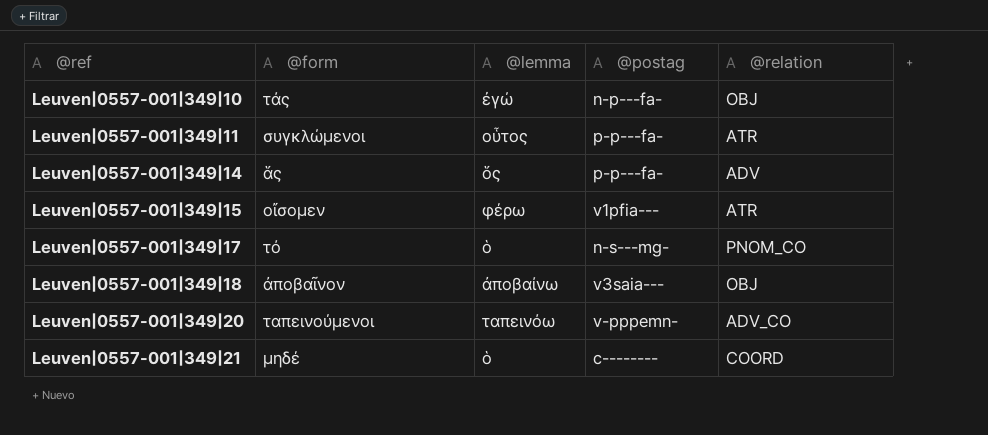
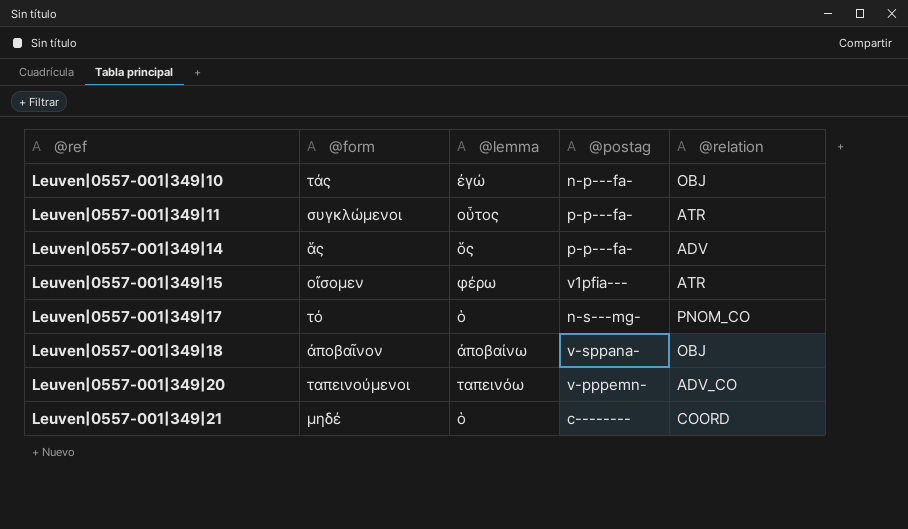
Leuven|0557-001|349|18 | @postag: v3saia--- -> v-sppana-

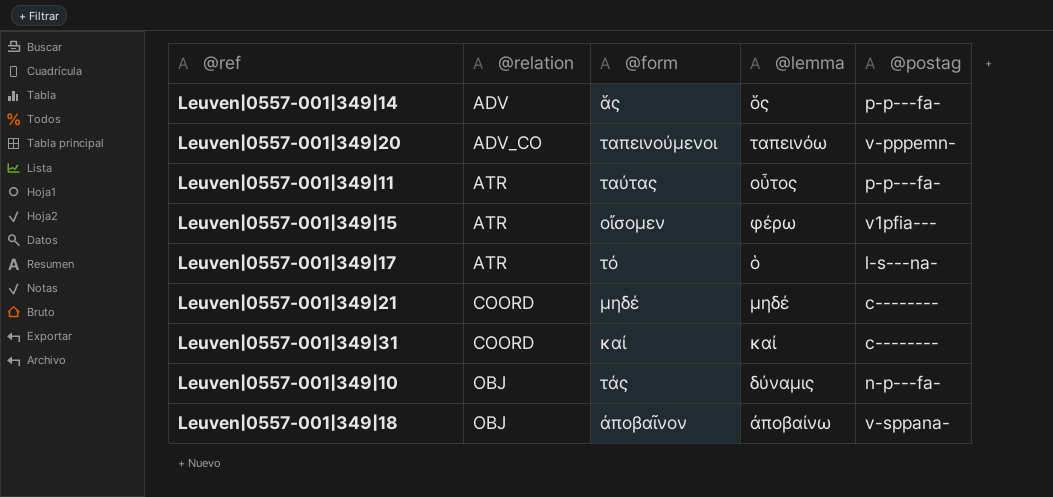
row order: @ref ascending -> @relation ascending
column @relation | position: 5 -> 2
Leuven|0557-001|349|11 | @form: συγκλώμενοι -> ταύτας
Leuven|0557-001|349|17 | @relation: PNOM_CO -> ATR
Leuven|0557-001|349|17 | @postag: n-s---mg- -> l-s---na-
Leuven|0557-001|349|21 | @lemma: ὁ -> μηδέ
row Leuven|0557-001|349|31: none -> COORD | καί | καί | c--------
Leuven|0557-001|349|10 | @lemma: ἐγώ -> δύναμις

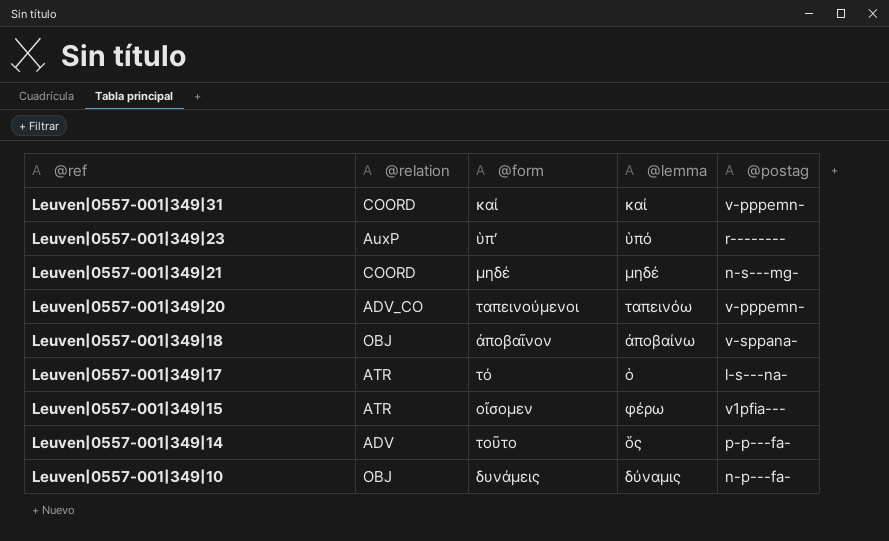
row order: @relation ascending -> @ref descending
row Leuven|0557-001|349|11: ATR | ταύτας | οὗτος | p-p---fa- -> none
Leuven|0557-001|349|31 | @postag: c-------- -> v-pppemn-
row Leuven|0557-001|349|23: none -> AuxP | ὑπʼ | ὑπό | r--------
Leuven|0557-001|349|21 | @postag: c-------- -> n-s---mg-
Leuven|0557-001|349|14 | @form: ἅς -> τοῦτο
Leuven|0557-001|349|10 | @form: τάς -> δυνάμεις

